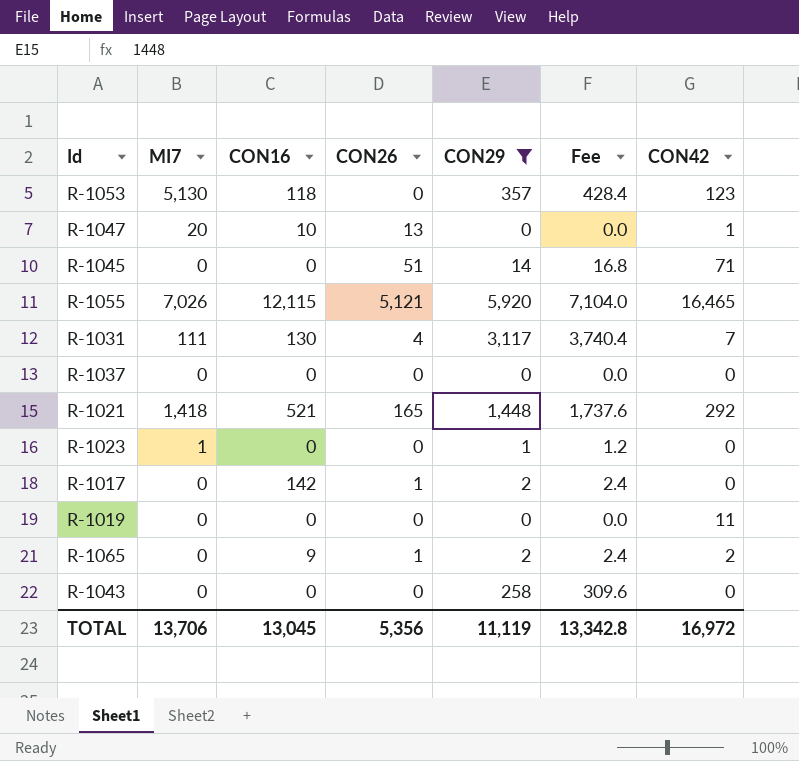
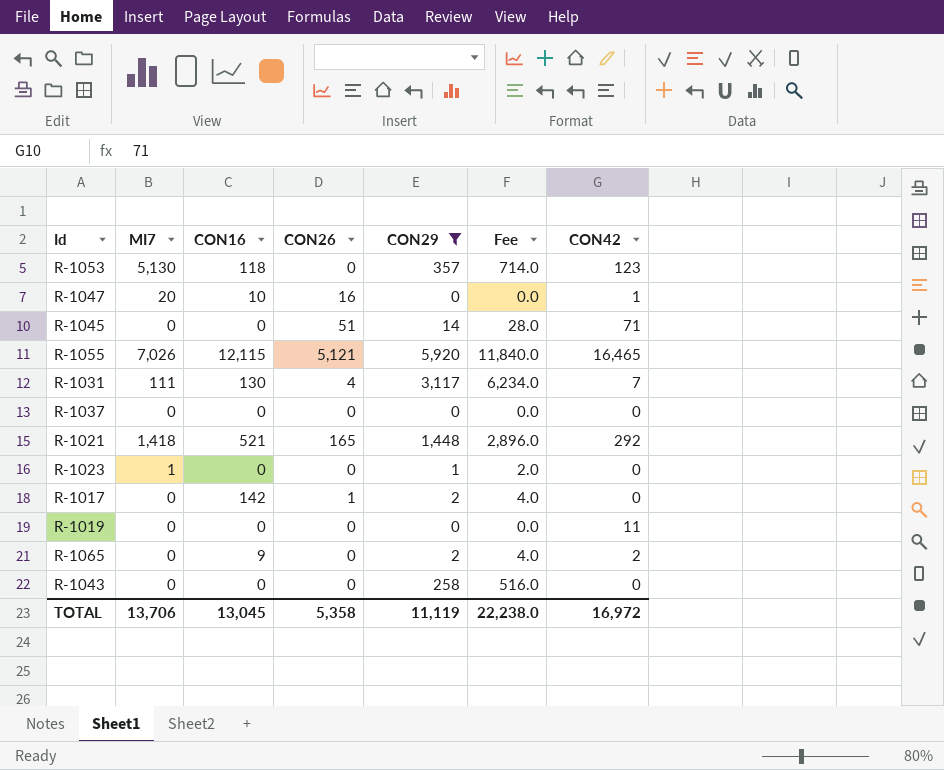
column Fee | formula: [CON29] * 1.2 -> [CON29] * 2
R-1047 | CON26: 13 -> 16
R-1065 | CON26: 1 -> 0
TOTAL | CON26: 5,356 -> 5,358
TOTAL | Fee: 13,342.8 -> 22,238.0

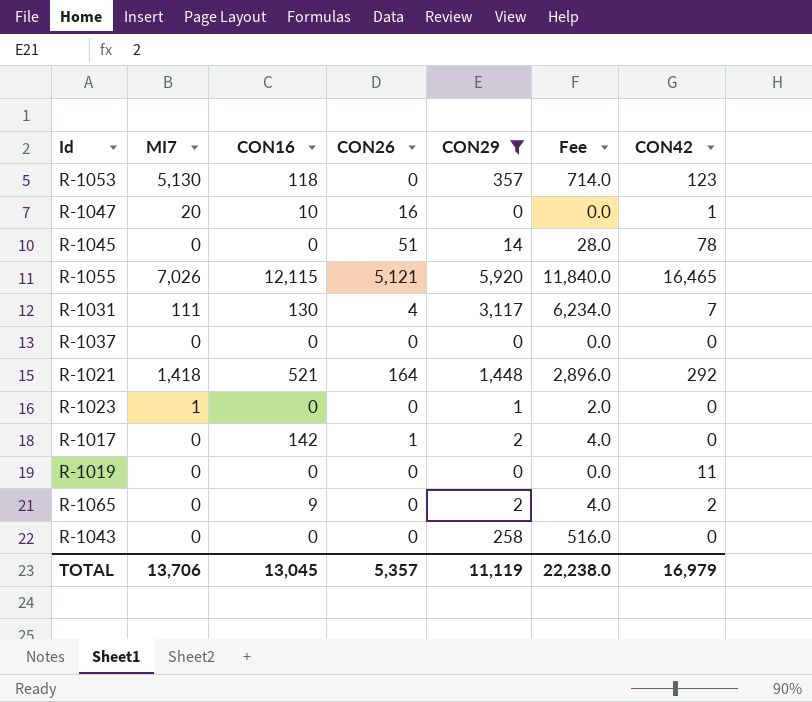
R-1045 | CON42: 71 -> 78
R-1021 | CON26: 165 -> 164
TOTAL | CON26: 5,358 -> 5,357
TOTAL | CON42: 16,972 -> 16,979

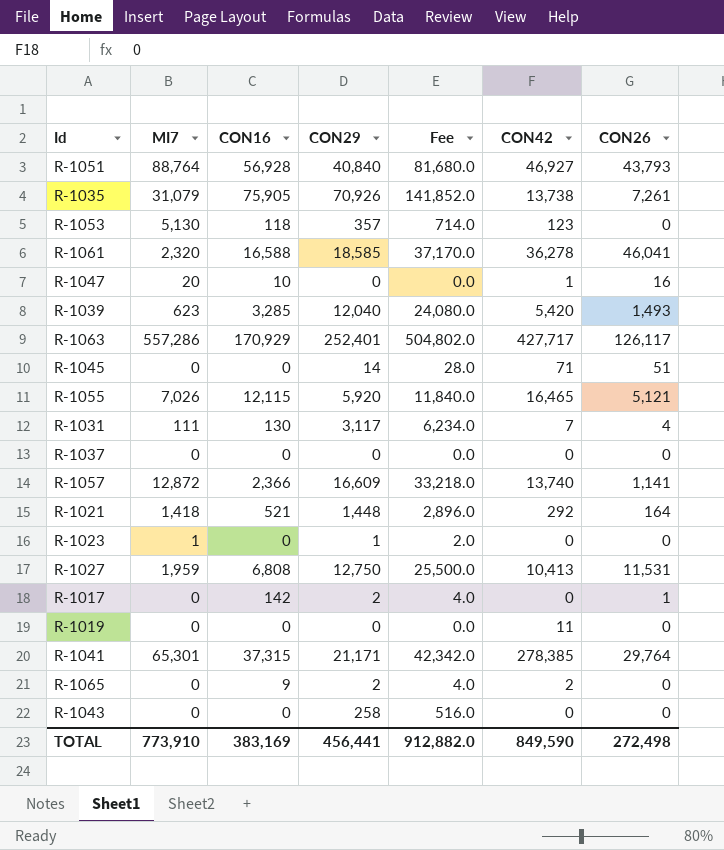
filter: CON29 <= 5,920 -> none
column CON26 | position: 4 -> 7
R-1045 | CON42: 78 -> 71
TOTAL | MI7: 13,706 -> 773,910
TOTAL | CON16: 13,045 -> 383,169
TOTAL | CON29: 11,119 -> 456,441
TOTAL | Fee: 22,238.0 -> 912,882.0
TOTAL | CON42: 16,979 -> 849,590
TOTAL | CON26: 5,357 -> 272,498

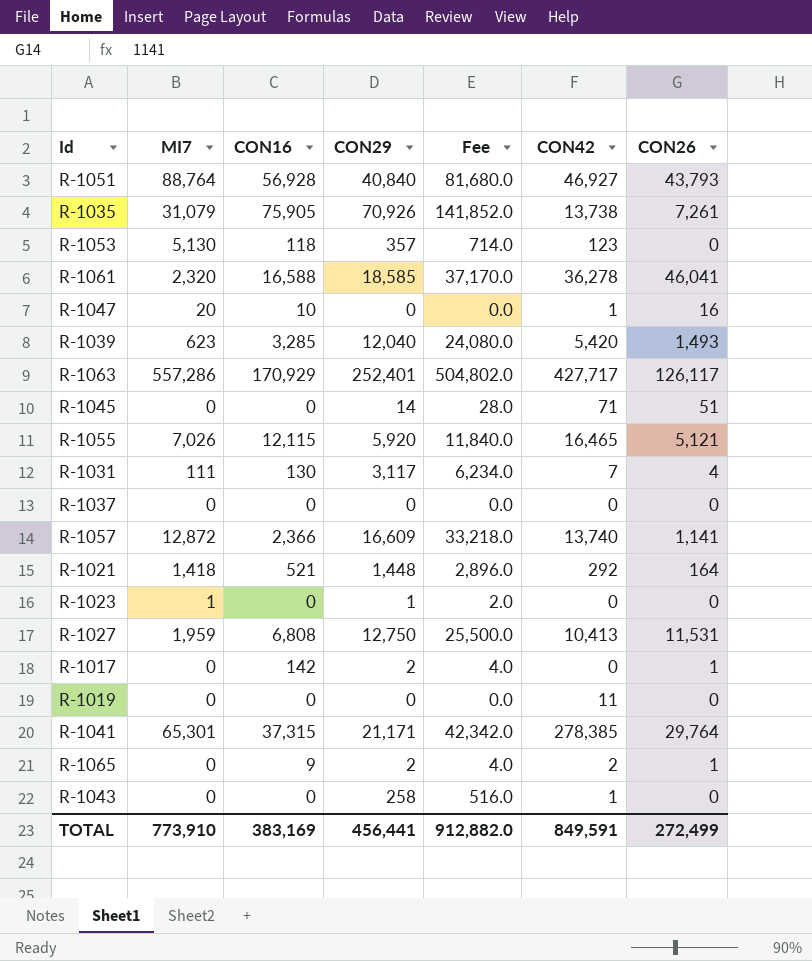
R-1065 | CON26: 0 -> 1
R-1043 | CON42: 0 -> 1
TOTAL | CON42: 849,590 -> 849,591
TOTAL | CON26: 272,498 -> 272,499

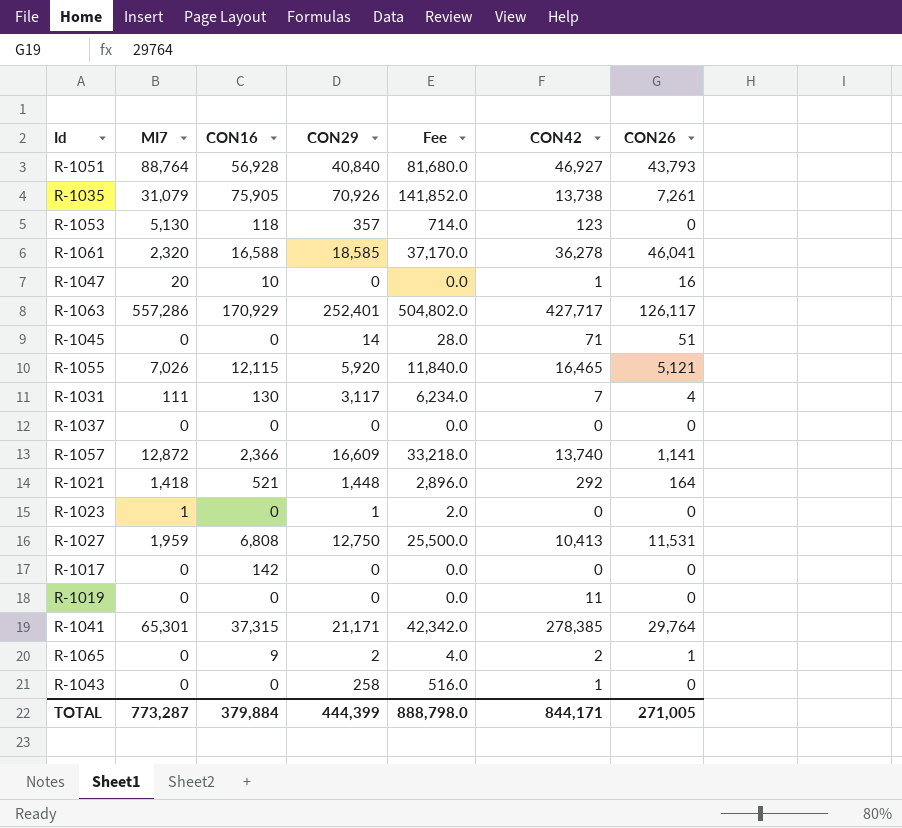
row R-1039: 623 | 3,285 | 12,040 | 24,080.0 | 5,420 | 1,493 -> none
R-1017 | CON29: 2 -> 0
R-1017 | Fee: 4.0 -> 0.0
R-1017 | CON26: 1 -> 0
TOTAL | MI7: 773,910 -> 773,287
TOTAL | CON16: 383,169 -> 379,884
TOTAL | CON29: 456,441 -> 444,399
TOTAL | Fee: 912,882.0 -> 888,798.0
TOTAL | CON42: 849,591 -> 844,171
TOTAL | CON26: 272,499 -> 271,005

